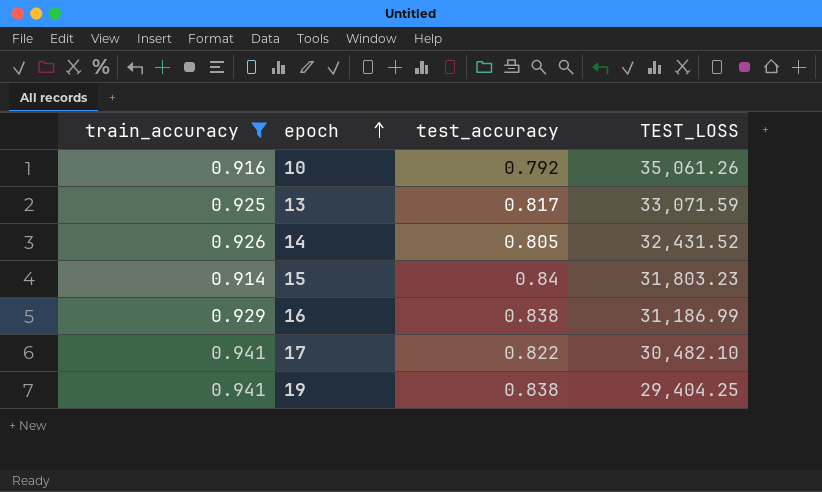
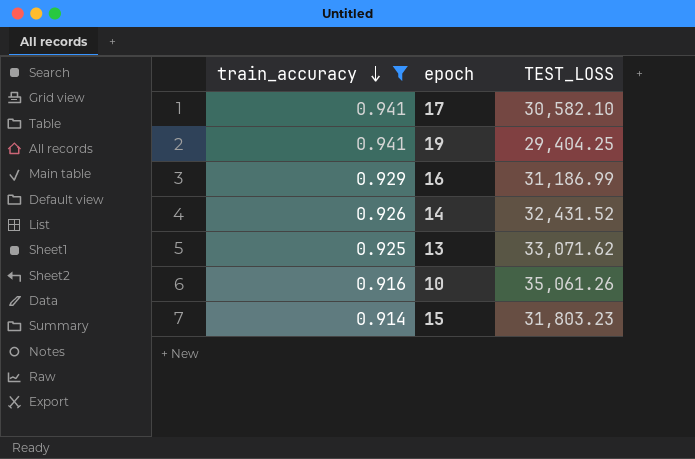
row order: epoch ascending -> train_accuracy descending
column test_accuracy | position: 3 -> none
17 | TEST_LOSS: 30,482.10 -> 30,582.10
13 | TEST_LOSS: 33,071.59 -> 33,071.62

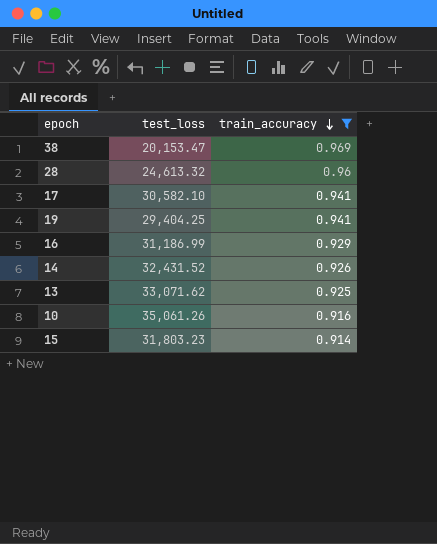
column name: TEST_LOSS -> test_loss
column train_accuracy | position: 1 -> 3
row 38: none -> 20,153.47 | 0.969
row 28: none -> 24,613.32 | 0.96

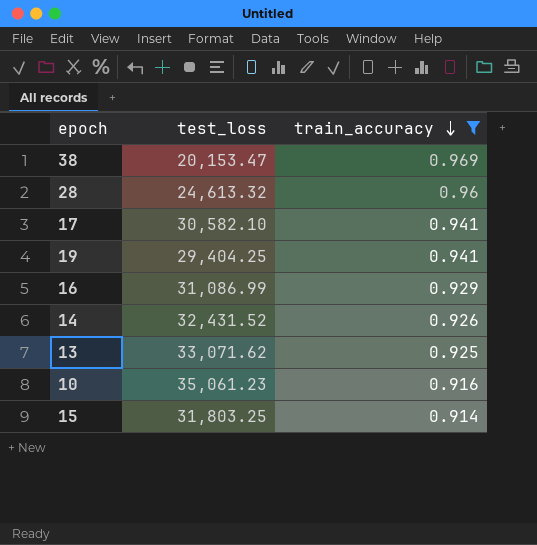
16 | test_loss: 31,186.99 -> 31,086.99
10 | test_loss: 35,061.26 -> 35,061.23
15 | test_loss: 31,803.23 -> 31,803.25

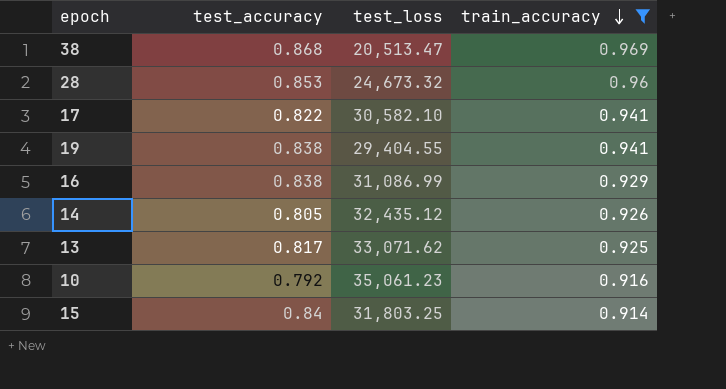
column test_accuracy | position: none -> 2
38 | test_loss: 20,153.47 -> 20,513.47
28 | test_loss: 24,613.32 -> 24,673.32
19 | test_loss: 29,404.25 -> 29,404.55
14 | test_loss: 32,431.52 -> 32,435.12

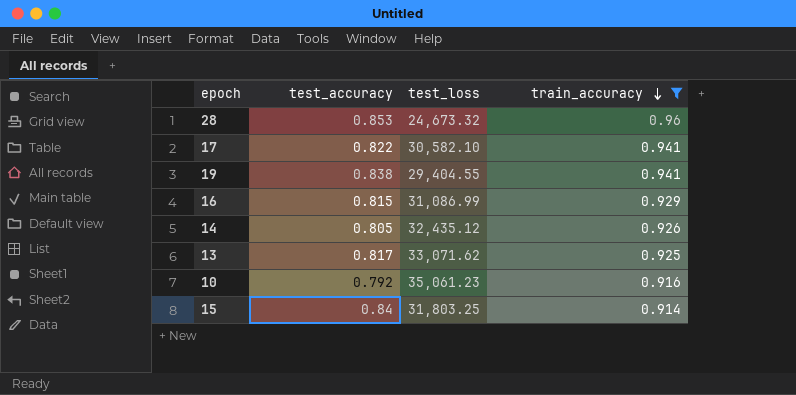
row 38: 0.868 | 20,513.47 | 0.969 -> none
16 | test_accuracy: 0.838 -> 0.815

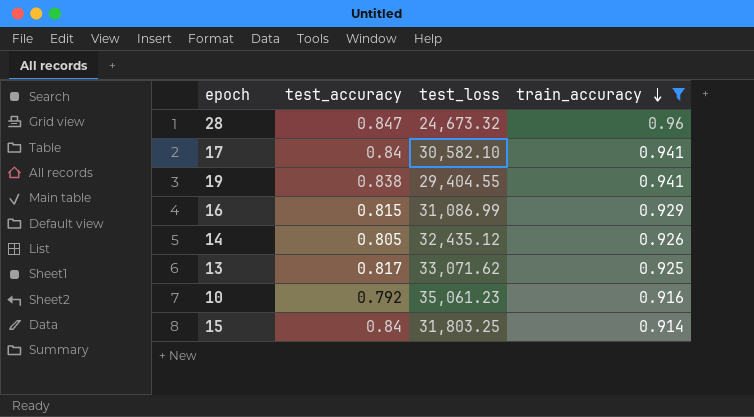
28 | test_accuracy: 0.853 -> 0.847
17 | test_accuracy: 0.822 -> 0.84

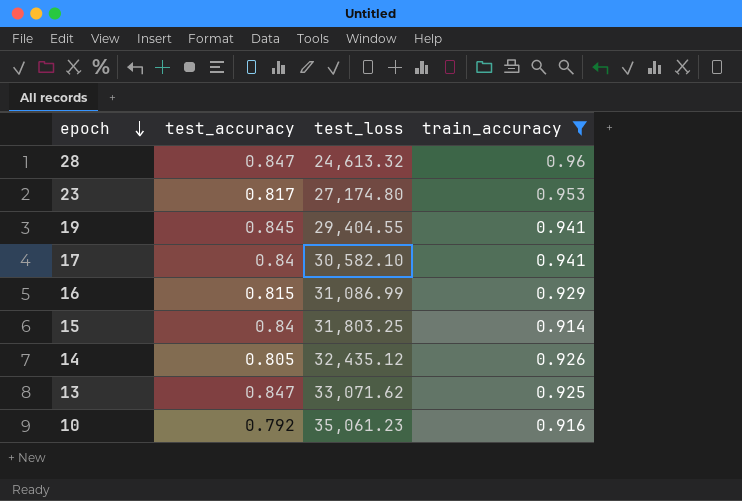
row order: train_accuracy descending -> epoch descending
28 | test_loss: 24,673.32 -> 24,613.32
row 23: none -> 0.817 | 27,174.80 | 0.953
19 | test_accuracy: 0.838 -> 0.845
13 | test_accuracy: 0.817 -> 0.847

